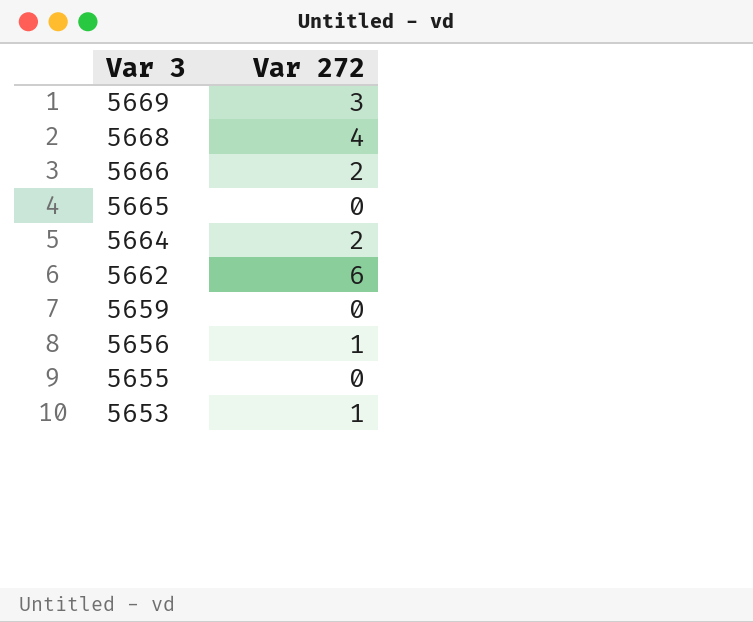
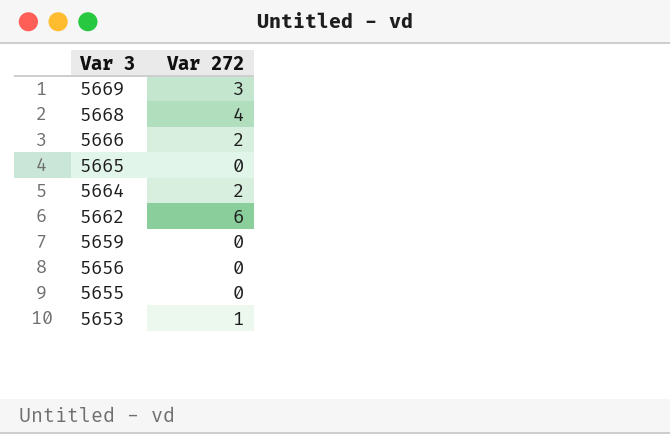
5656 | Var 272: 1 -> 0

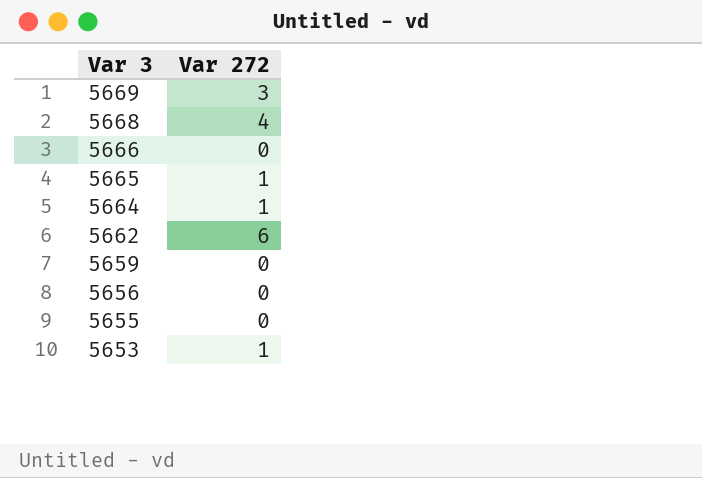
5666 | Var 272: 2 -> 0
5665 | Var 272: 0 -> 1
5664 | Var 272: 2 -> 1

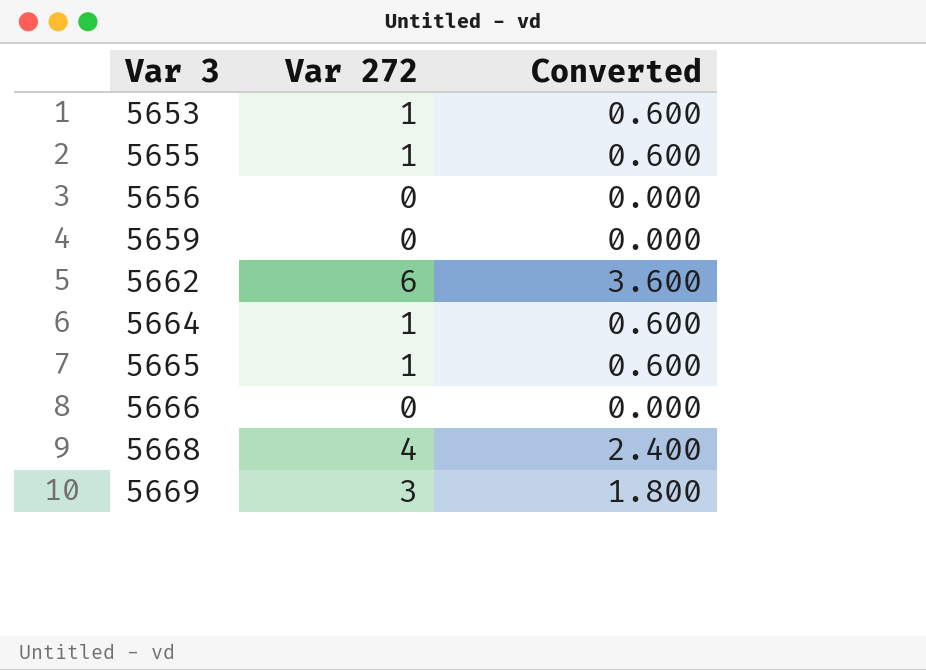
row order: Var 3 descending -> Var 3 ascending
column Converted | formula: none -> [Var 272] * 0.6
5655 | Var 272: 0 -> 1

